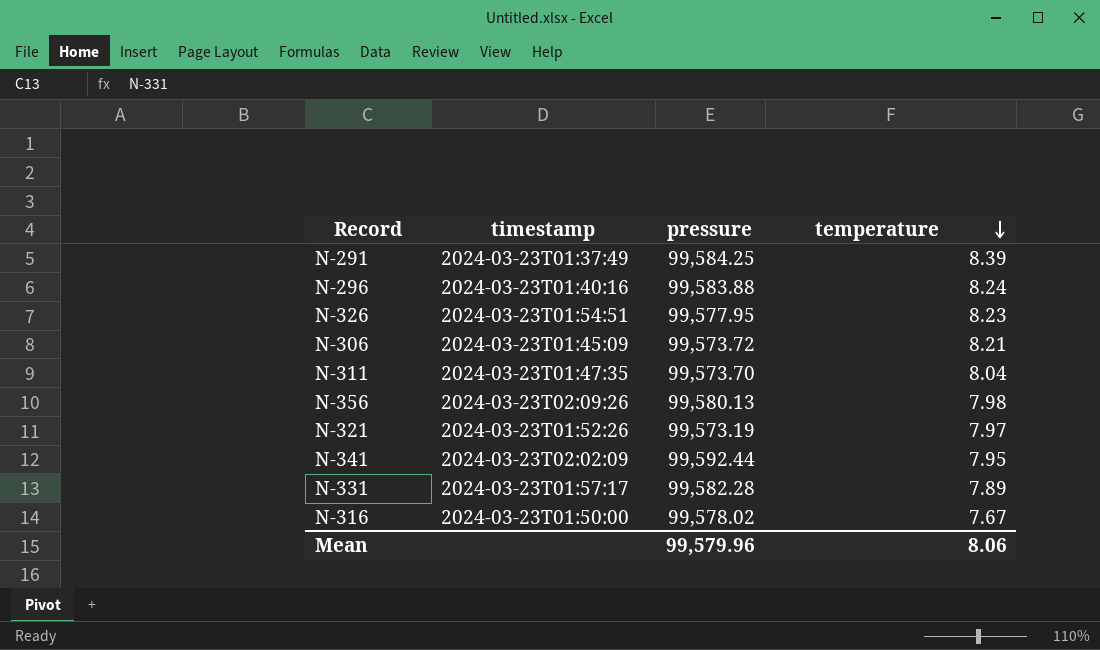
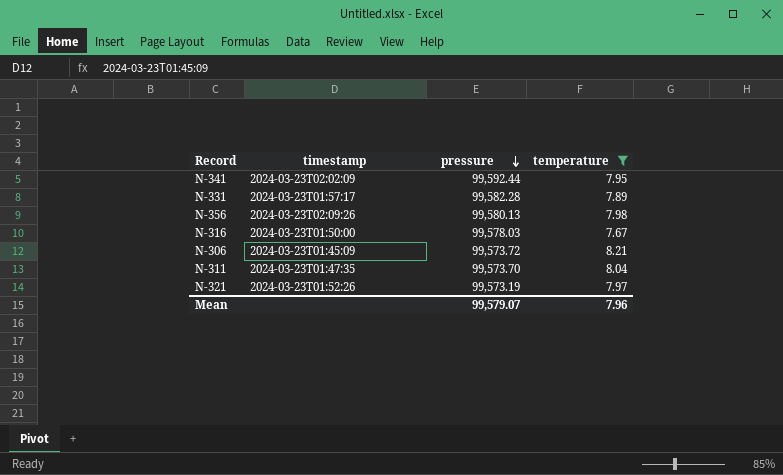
filter: none -> temperature <= 8.21
row order: temperature descending -> pressure descending
N-316 | pressure: 99,578.02 -> 99,578.03
Mean | pressure: 99,579.96 -> 99,579.07
Mean | temperature: 8.06 -> 7.96

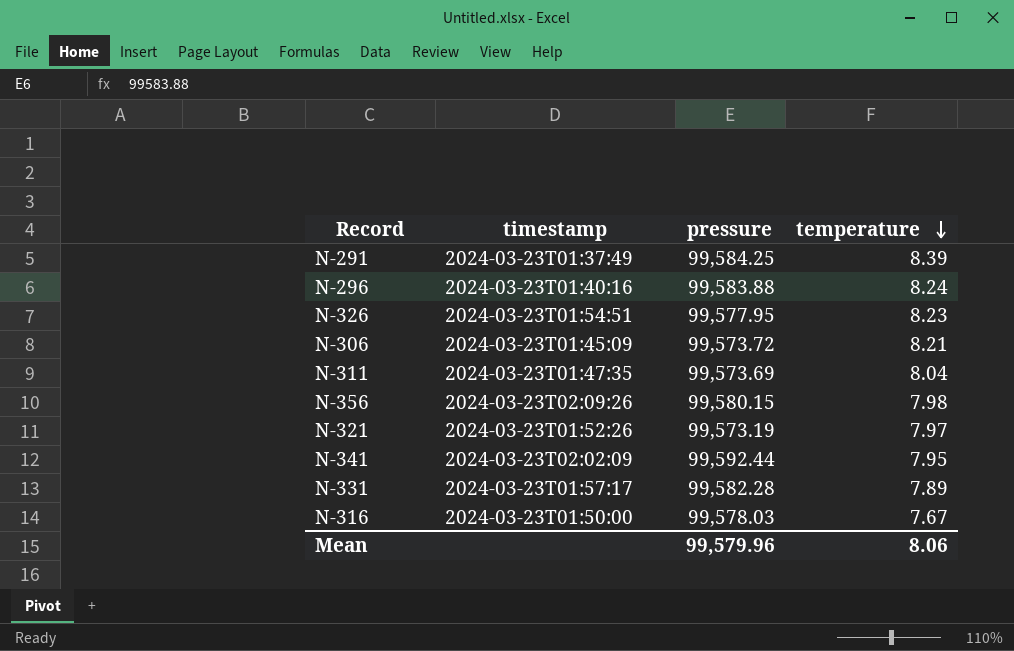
filter: temperature <= 8.21 -> none
row order: pressure descending -> temperature descending
N-311 | pressure: 99,573.70 -> 99,573.69
N-356 | pressure: 99,580.13 -> 99,580.15
Mean | pressure: 99,579.07 -> 99,579.96
Mean | temperature: 7.96 -> 8.06

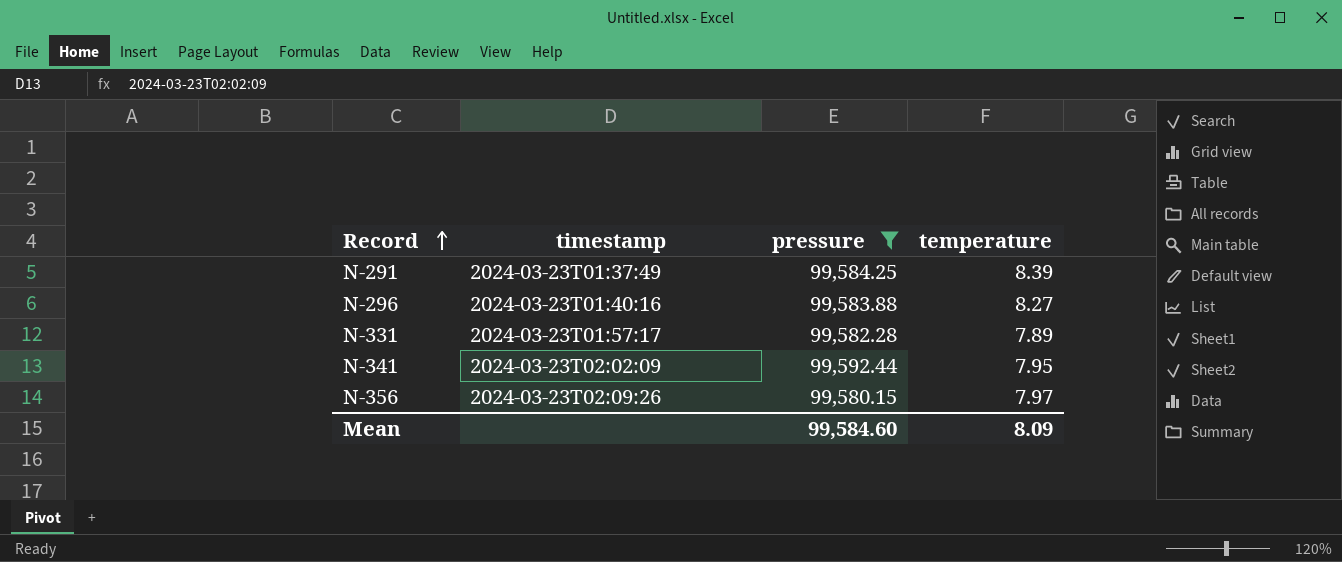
filter: none -> pressure >= 99,580.15
row order: temperature descending -> Record ascending
N-296 | temperature: 8.24 -> 8.27
N-356 | temperature: 7.98 -> 7.97
Mean | pressure: 99,579.96 -> 99,584.60
Mean | temperature: 8.06 -> 8.09

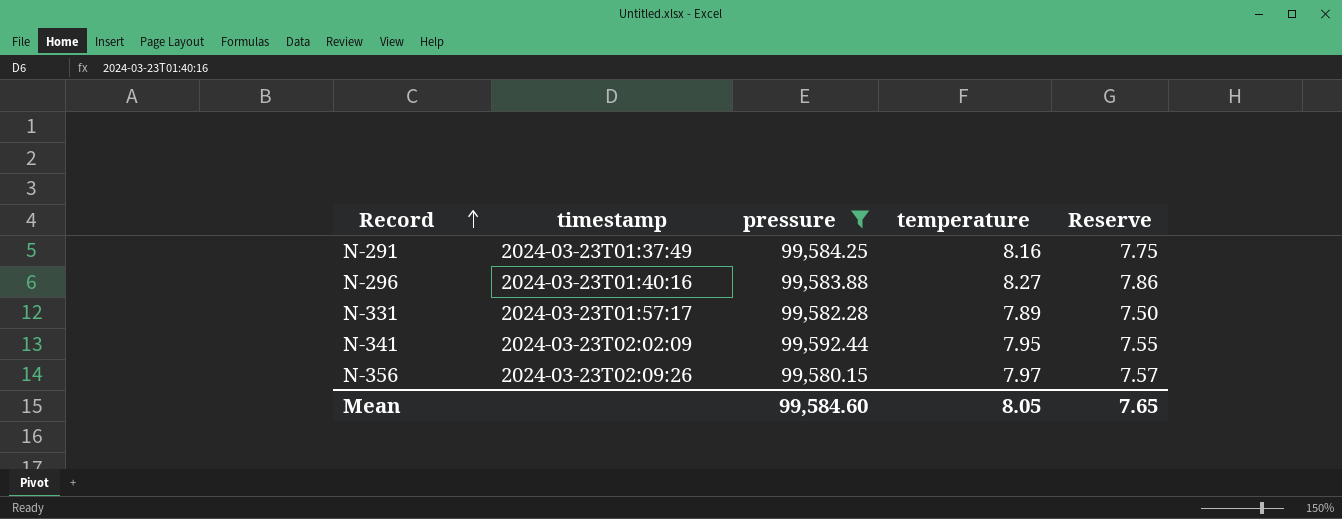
column Reserve | formula: none -> [temperature] * 0.95
N-291 | temperature: 8.39 -> 8.16
Mean | temperature: 8.09 -> 8.05

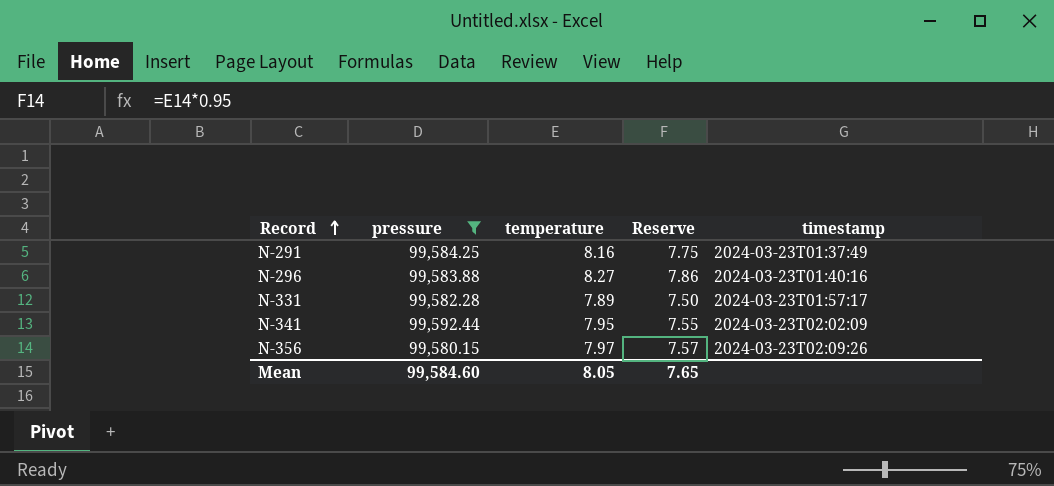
column timestamp | position: 2 -> 5

